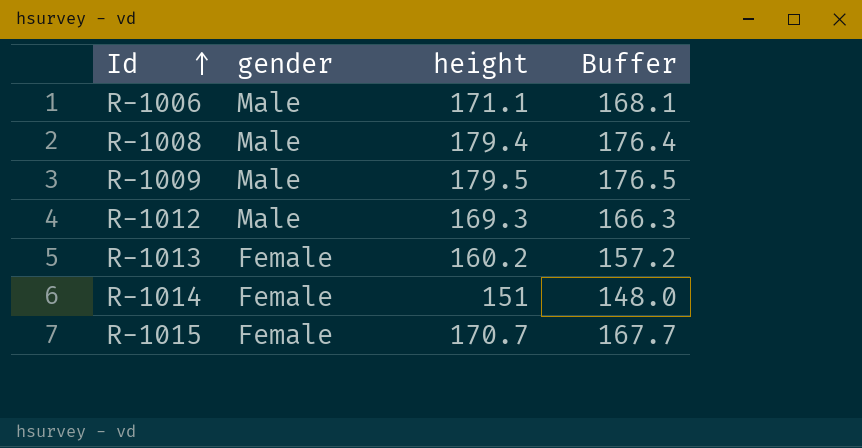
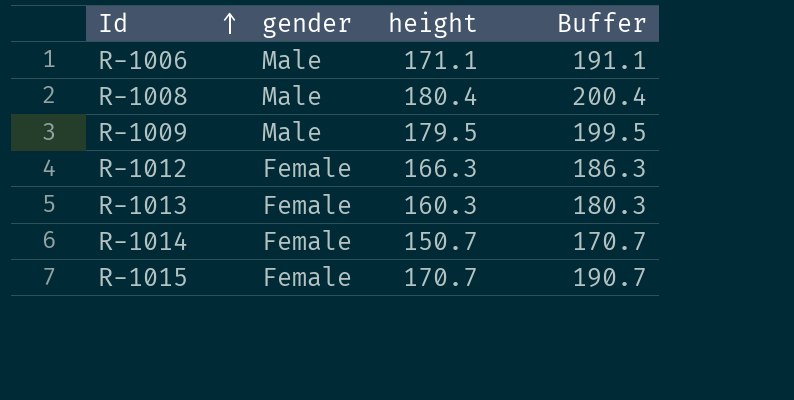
column Buffer | formula: [height] - 3 -> [height] + 20
R-1008 | height: 179.4 -> 180.4
R-1012 | gender: Male -> Female
R-1012 | height: 169.3 -> 166.3
R-1013 | height: 160.2 -> 160.3
R-1014 | height: 151 -> 150.7

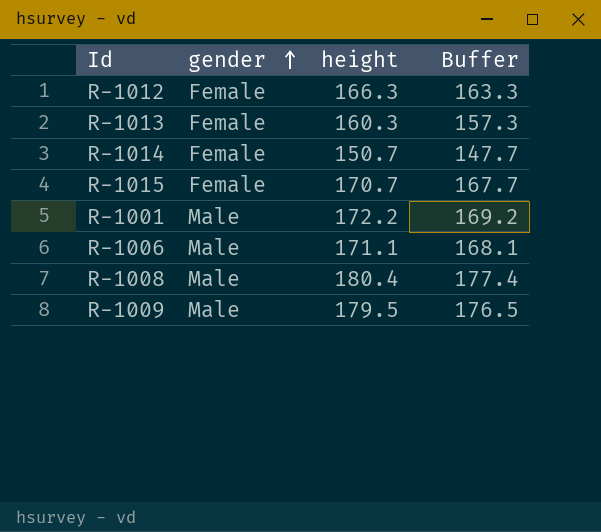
row order: Id ascending -> gender ascending
column Buffer | formula: [height] + 20 -> [height] - 3
row R-1001: none -> Male | 172.2 | 169.2

